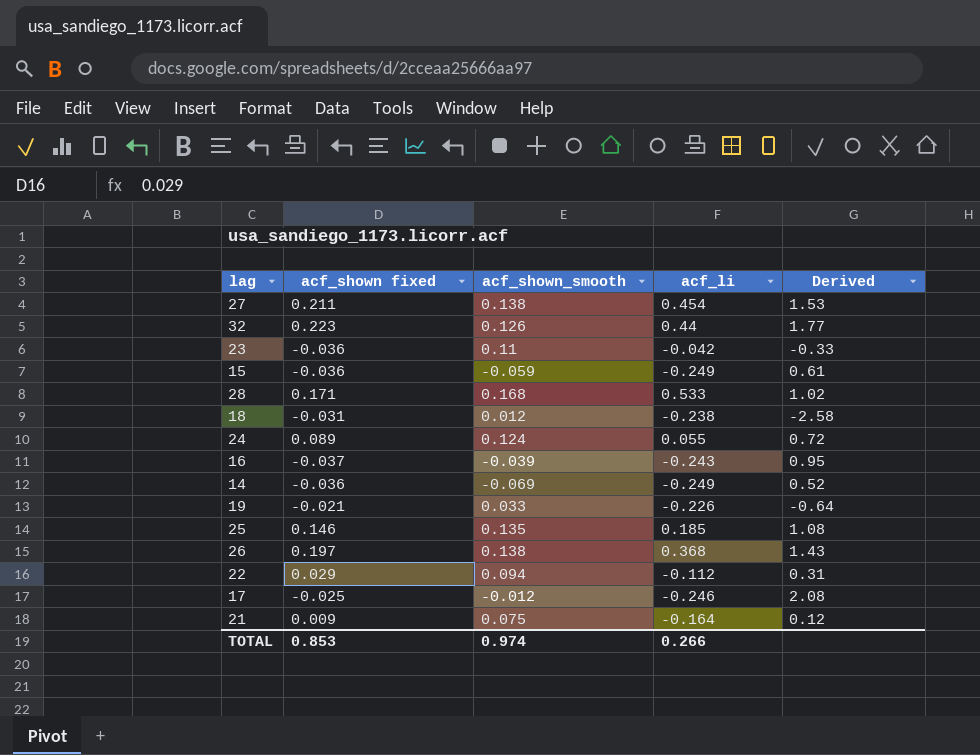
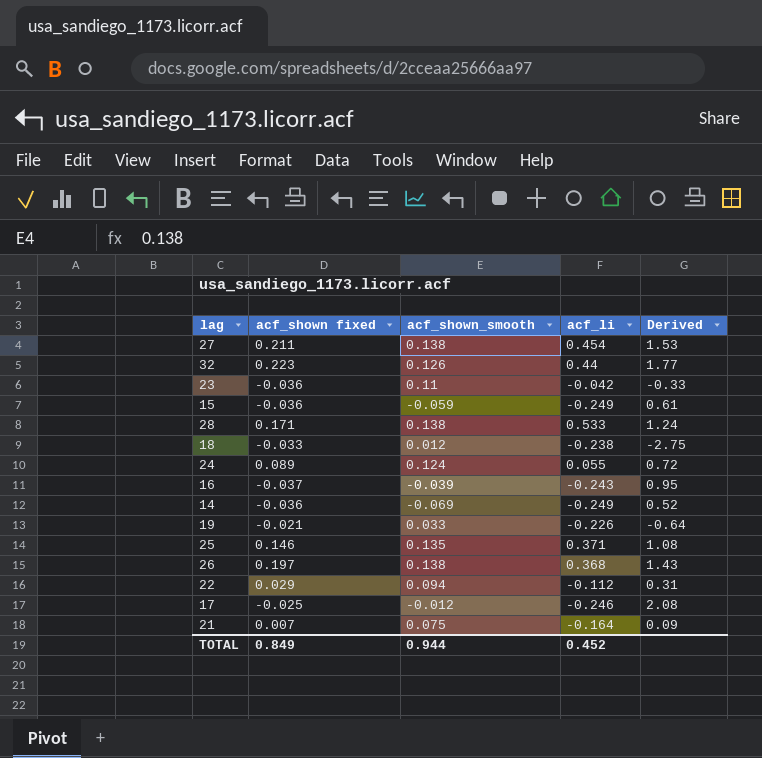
28 | acf_shown_smooth: 0.168 -> 0.138
28 | Derived: 1.02 -> 1.24
18 | acf_shown fixed: -0.031 -> -0.033
18 | Derived: -2.58 -> -2.75
25 | acf_li: 0.185 -> 0.371
21 | acf_shown fixed: 0.009 -> 0.007
21 | Derived: 0.12 -> 0.09
TOTAL | acf_shown fixed: 0.853 -> 0.849
TOTAL | acf_shown_smooth: 0.974 -> 0.944
TOTAL | acf_li: 0.266 -> 0.452

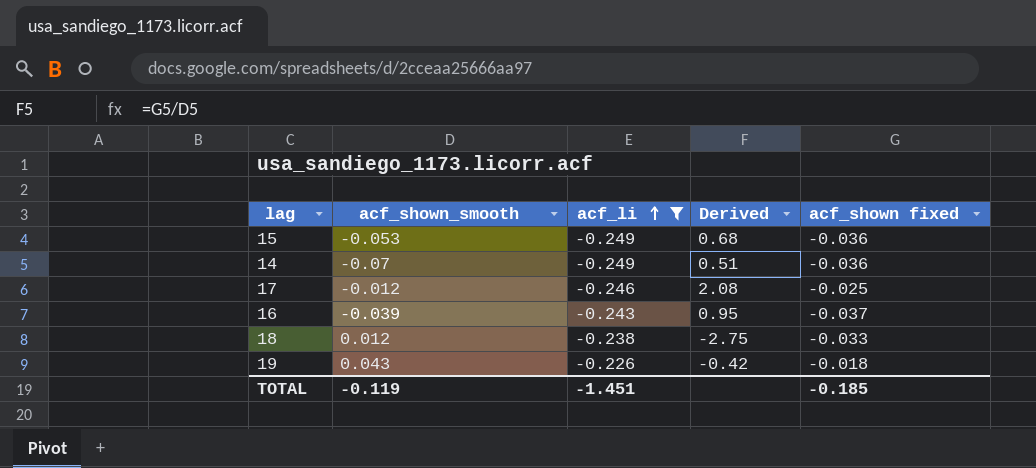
filter: none -> acf_li <= -0.226
row order: none -> acf_li ascending
column acf_shown fixed | position: 2 -> 5
15 | acf_shown_smooth: -0.059 -> -0.053
15 | Derived: 0.61 -> 0.68
14 | acf_shown_smooth: -0.069 -> -0.07
14 | Derived: 0.52 -> 0.51
19 | acf_shown_smooth: 0.033 -> 0.043
19 | Derived: -0.64 -> -0.42
19 | acf_shown fixed: -0.021 -> -0.018
TOTAL | acf_shown_smooth: 0.944 -> -0.119
TOTAL | acf_li: 0.452 -> -1.451
TOTAL | acf_shown fixed: 0.849 -> -0.185

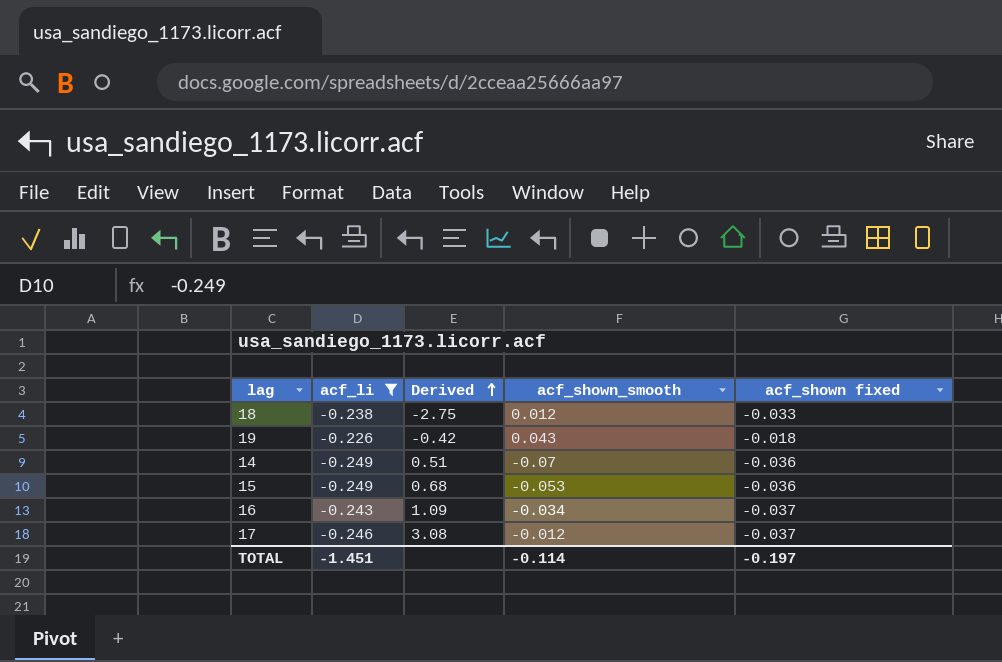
row order: acf_li ascending -> Derived ascending
column acf_shown_smooth | position: 2 -> 4
16 | Derived: 0.95 -> 1.09
16 | acf_shown_smooth: -0.039 -> -0.034
17 | Derived: 2.08 -> 3.08
17 | acf_shown fixed: -0.025 -> -0.037
TOTAL | acf_shown_smooth: -0.119 -> -0.114
TOTAL | acf_shown fixed: -0.185 -> -0.197

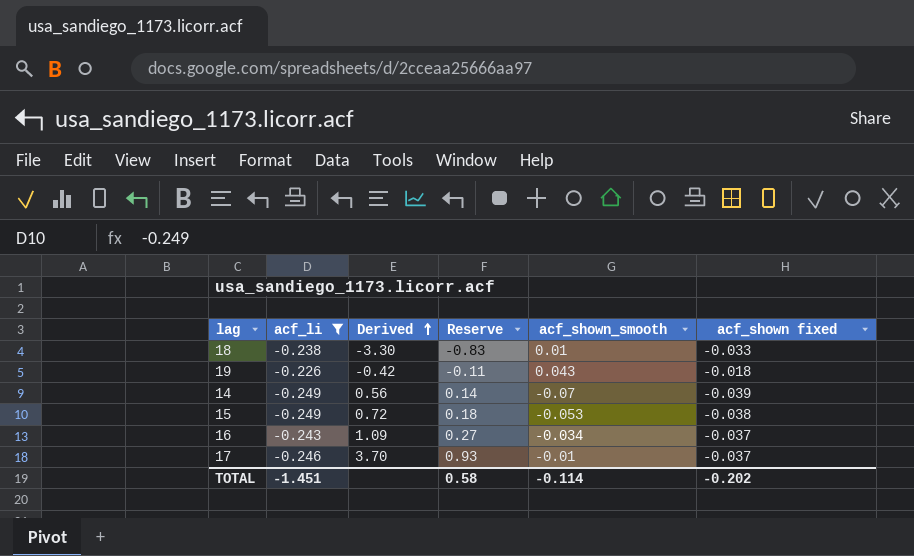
column Reserve | formula: none -> [Derived] * 0.25
18 | Derived: -2.75 -> -3.30
18 | acf_shown_smooth: 0.012 -> 0.01
14 | Derived: 0.51 -> 0.56
14 | acf_shown fixed: -0.036 -> -0.039
15 | Derived: 0.68 -> 0.72
15 | acf_shown fixed: -0.036 -> -0.038
17 | Derived: 3.08 -> 3.70
17 | acf_shown_smooth: -0.012 -> -0.01
TOTAL | acf_shown fixed: -0.197 -> -0.202

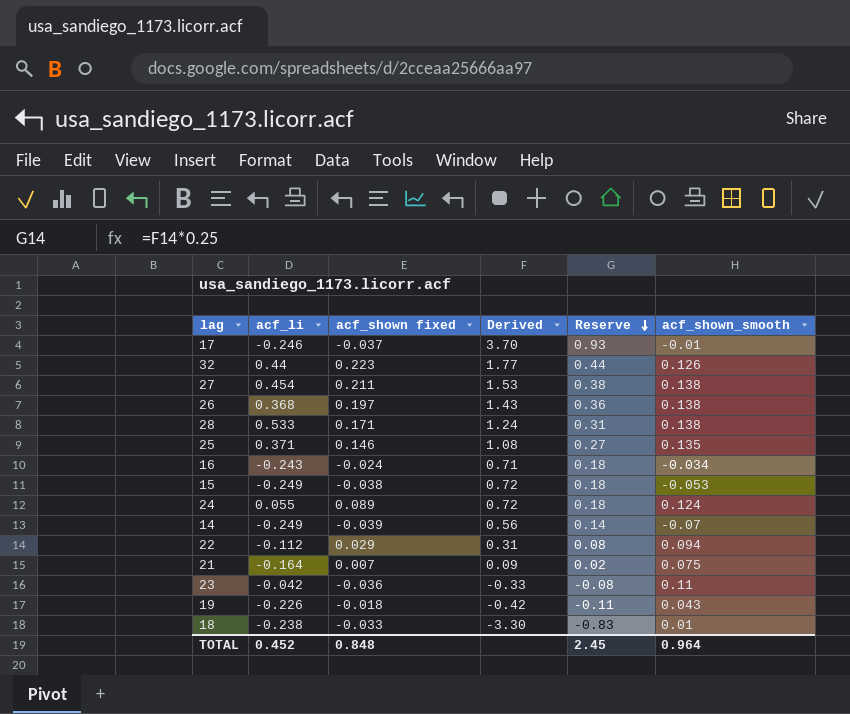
filter: acf_li <= -0.226 -> none
row order: Derived ascending -> Reserve descending
column acf_shown fixed | position: 6 -> 3
16 | acf_shown fixed: -0.037 -> -0.024
16 | Derived: 1.09 -> 0.71
16 | Reserve: 0.27 -> 0.18
TOTAL | acf_li: -1.451 -> 0.452
TOTAL | acf_shown fixed: -0.202 -> 0.848
TOTAL | Reserve: 0.58 -> 2.45
TOTAL | acf_shown_smooth: -0.114 -> 0.964

